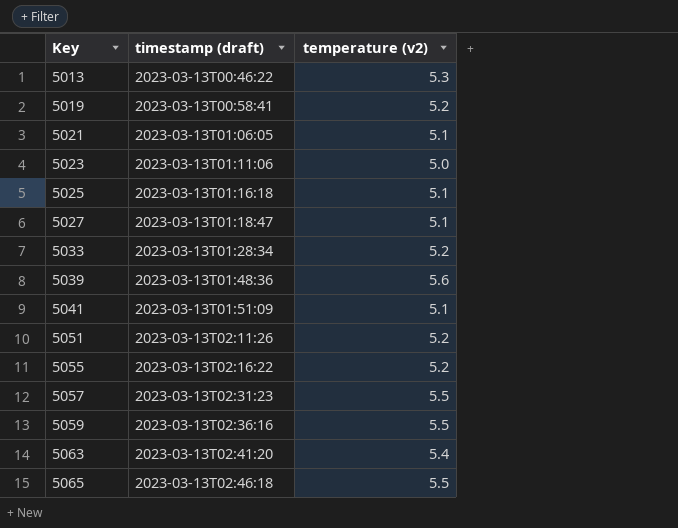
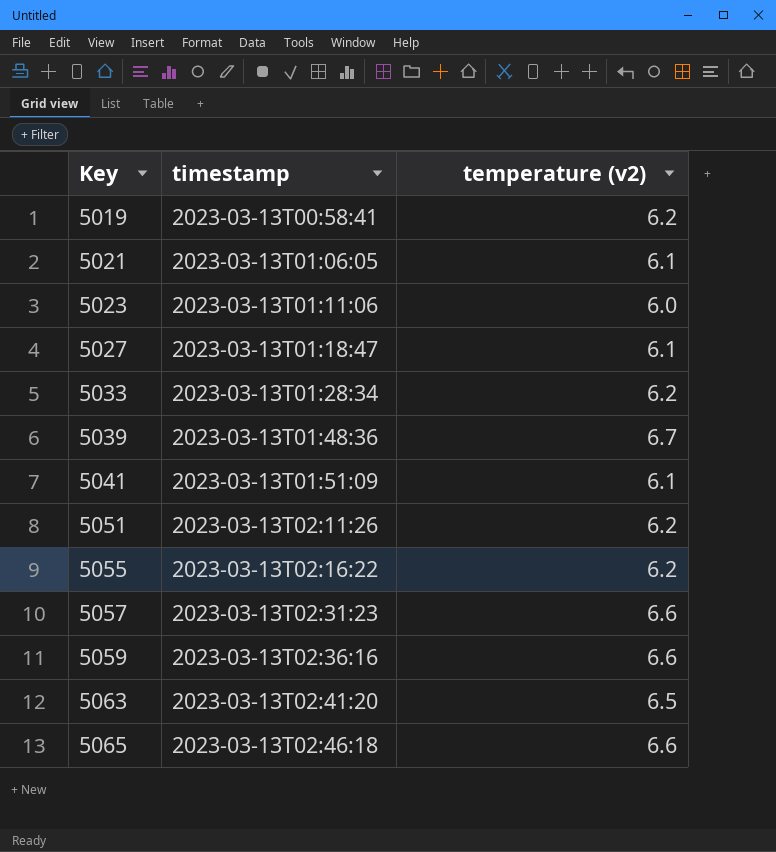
column name: timestamp (draft) -> timestamp
row 5013: 2023-03-13T00:46:22 | 5.3 -> none
row 5025: 2023-03-13T01:16:18 | 5.1 -> none
5019 | temperature (v2): 5.2 -> 6.2
5021 | temperature (v2): 5.1 -> 6.1
5023 | temperature (v2): 5.0 -> 6.0
5027 | temperature (v2): 5.1 -> 6.1
5033 | temperature (v2): 5.2 -> 6.2
5039 | temperature (v2): 5.6 -> 6.7
5041 | temperature (v2): 5.1 -> 6.1
5051 | temperature (v2): 5.2 -> 6.2
5055 | temperature (v2): 5.2 -> 6.2
5057 | temperature (v2): 5.5 -> 6.6
5059 | temperature (v2): 5.5 -> 6.6
5063 | temperature (v2): 5.4 -> 6.5
5065 | temperature (v2): 5.5 -> 6.6

